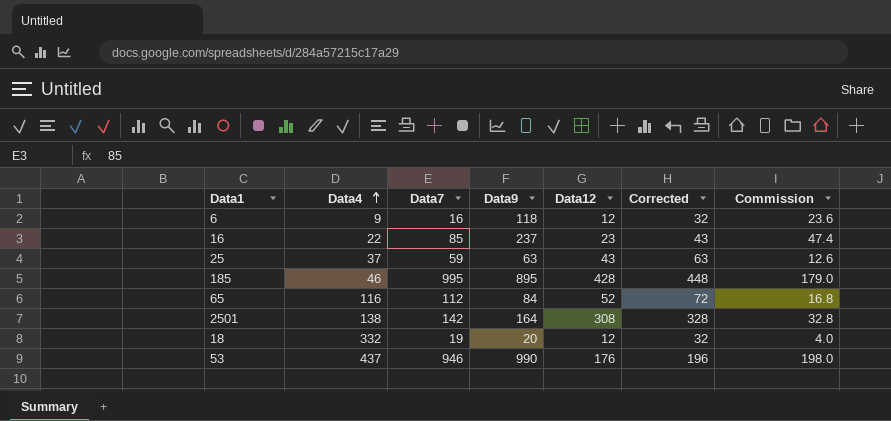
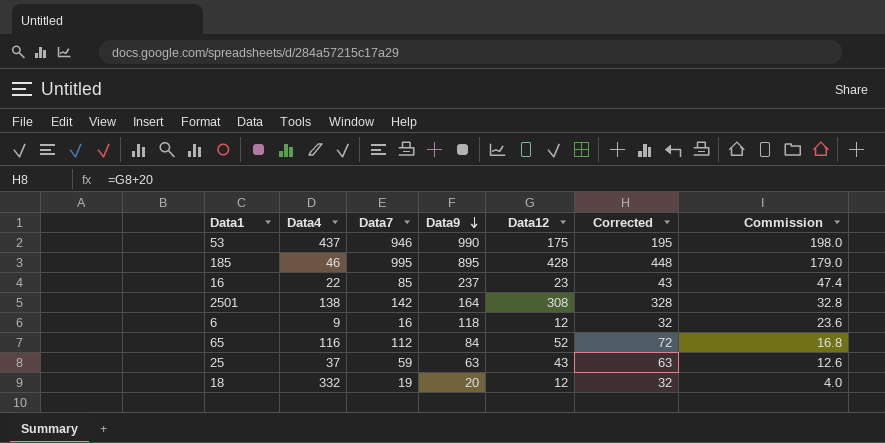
row order: Data4 ascending -> Data9 descending
53 | Data12: 176 -> 175
53 | Corrected: 196 -> 195

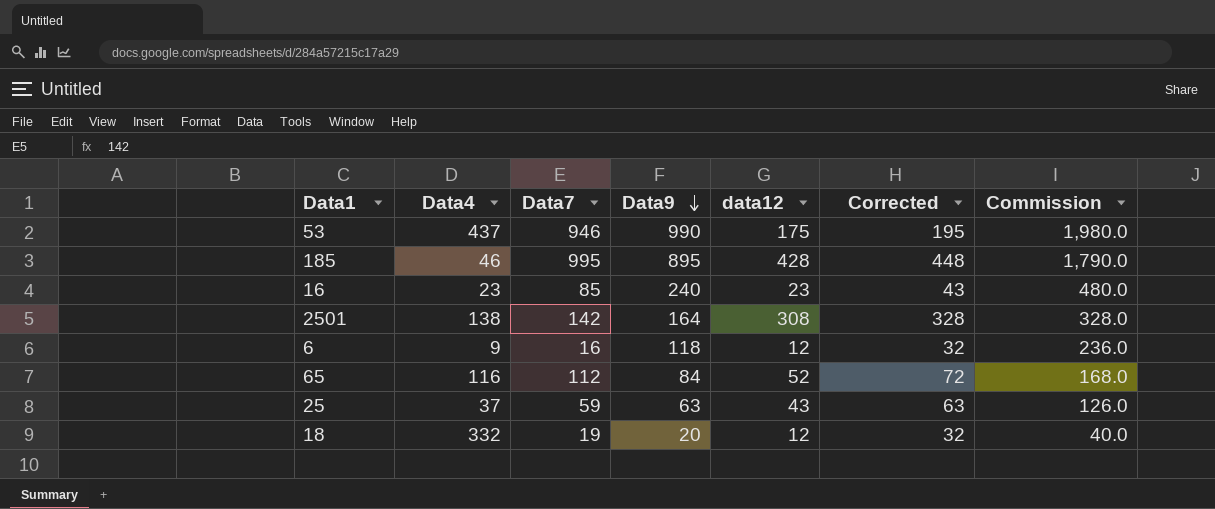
column name: Data12 -> data12
column Commission | formula: [Data9] * 0.2 -> [Data9] * 2
16 | Data4: 22 -> 23
16 | Data9: 237 -> 240

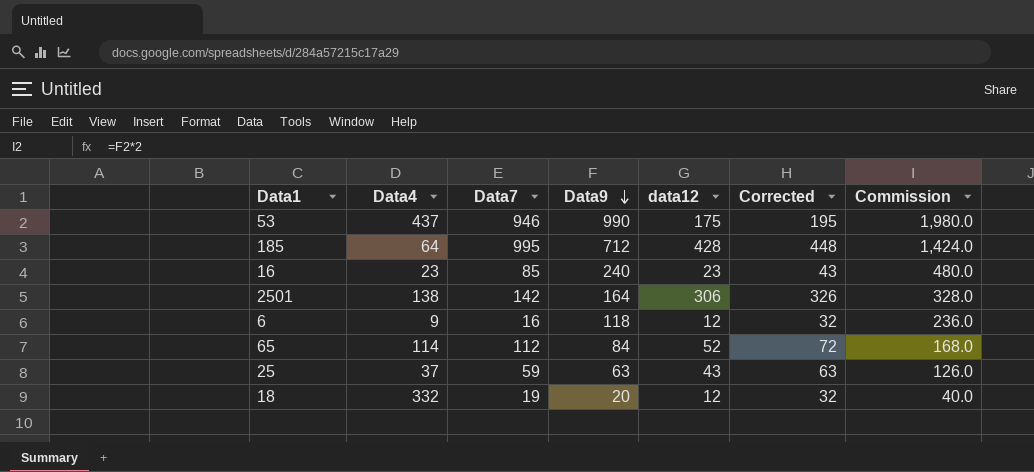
185 | Data4: 46 -> 64
185 | Data9: 895 -> 712
185 | Commission: 1,790.0 -> 1,424.0
2501 | data12: 308 -> 306
2501 | Corrected: 328 -> 326
65 | Data4: 116 -> 114

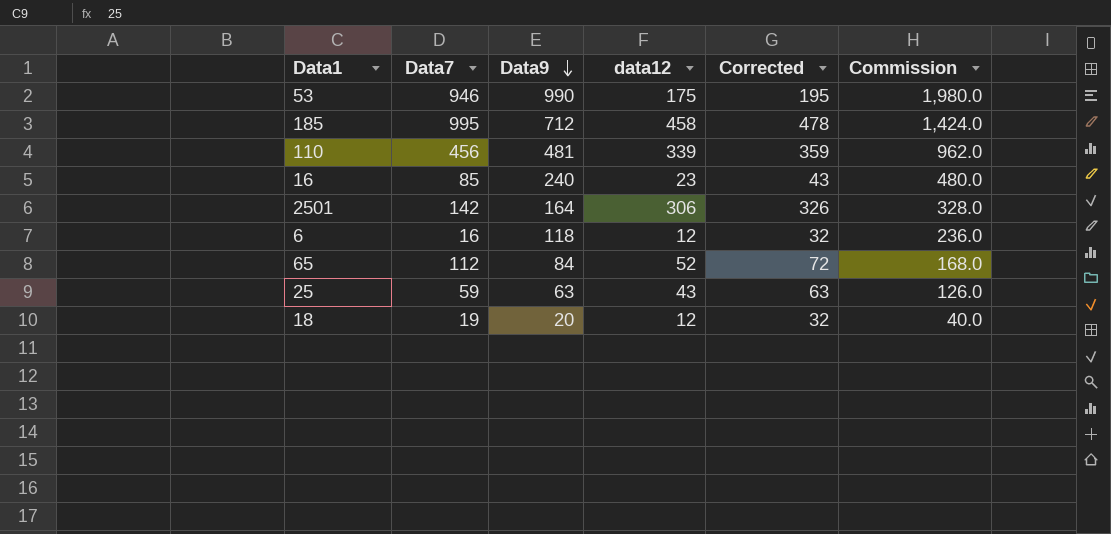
column Data4 | position: 2 -> none
185 | data12: 428 -> 458
185 | Corrected: 448 -> 478
row 110: none -> 456 | 481 | 339 | 359 | 962.0

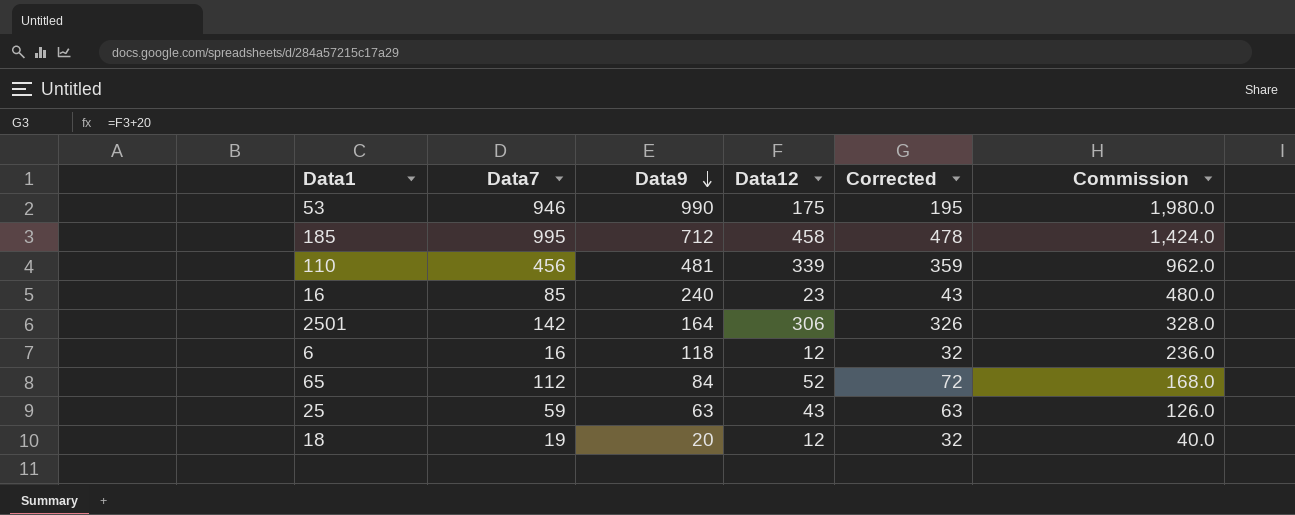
column name: data12 -> Data12

